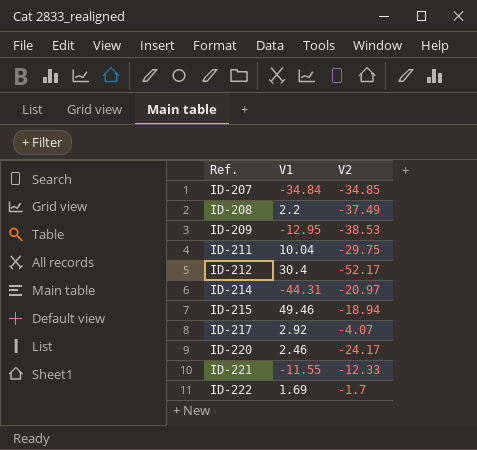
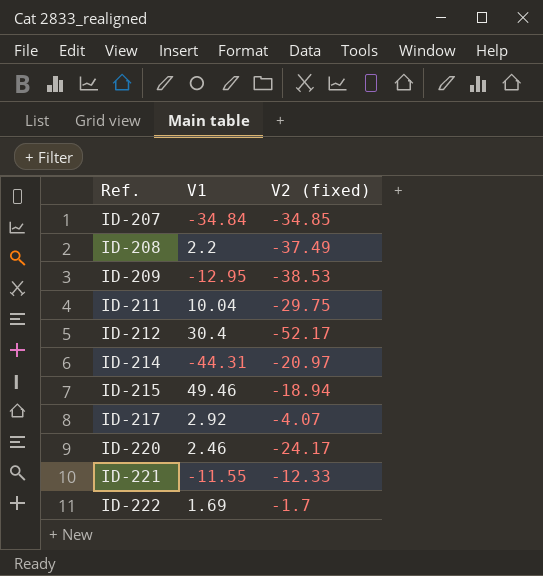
column name: V2 -> V2 (fixed)

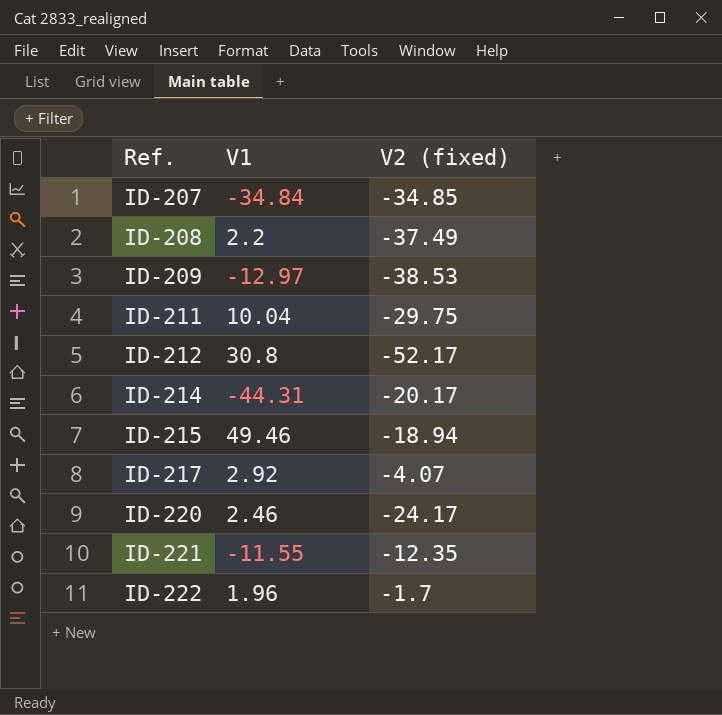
ID-209 | V1: -12.95 -> -12.97
ID-212 | V1: 30.4 -> 30.8
ID-214 | V2 (fixed): -20.97 -> -20.17
ID-221 | V2 (fixed): -12.33 -> -12.35
ID-222 | V1: 1.69 -> 1.96

